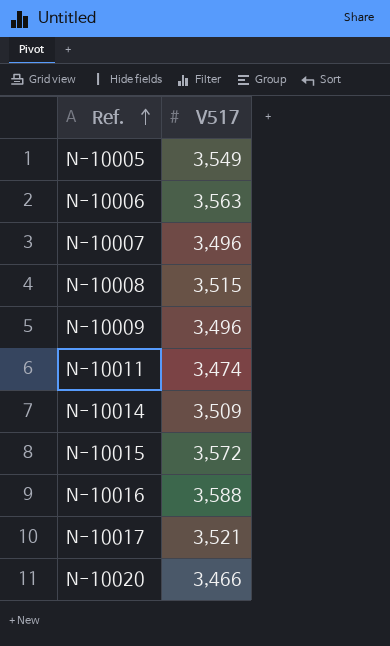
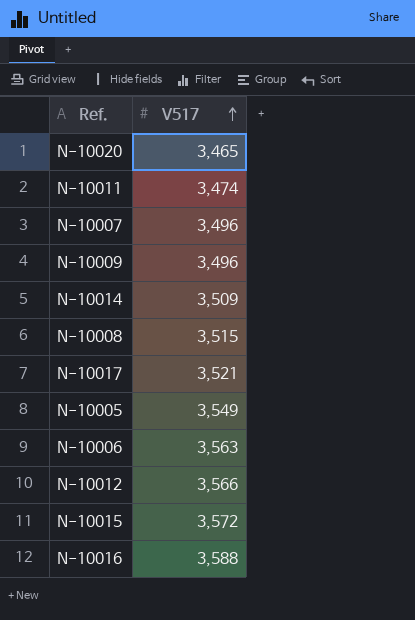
row order: Ref. ascending -> V517 ascending
N-10020 | V517: 3,466 -> 3,465
row N-10012: none -> 3,566

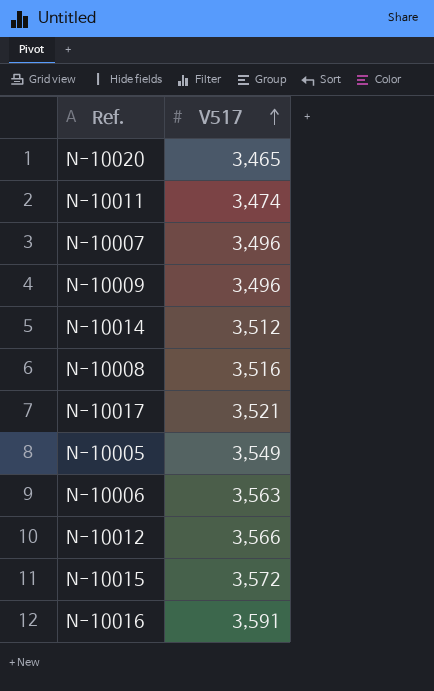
N-10014 | V517: 3,509 -> 3,512
N-10008 | V517: 3,515 -> 3,516
N-10016 | V517: 3,588 -> 3,591

